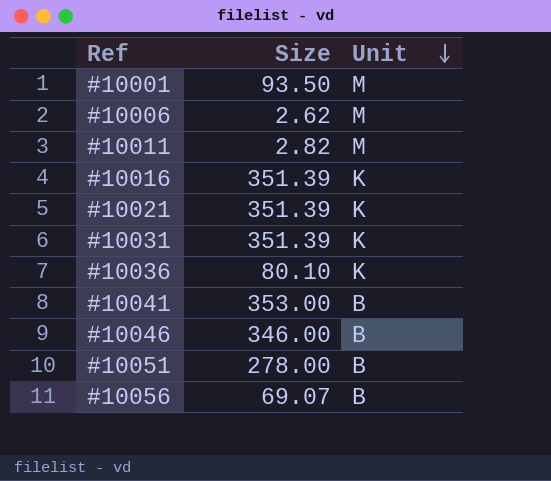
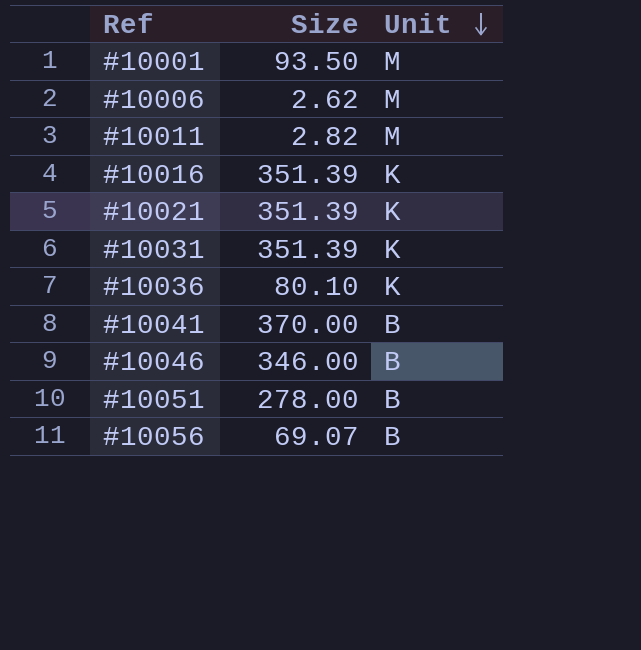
#10041 | Size: 353.00 -> 370.00

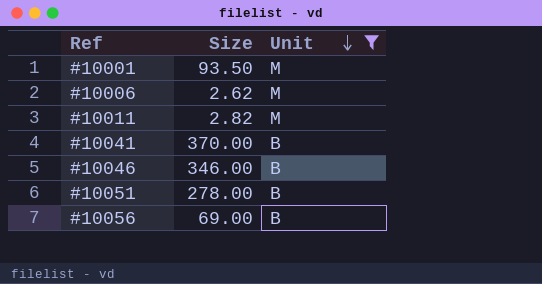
filter: none -> Unit != K
#10056 | Size: 69.07 -> 69.00

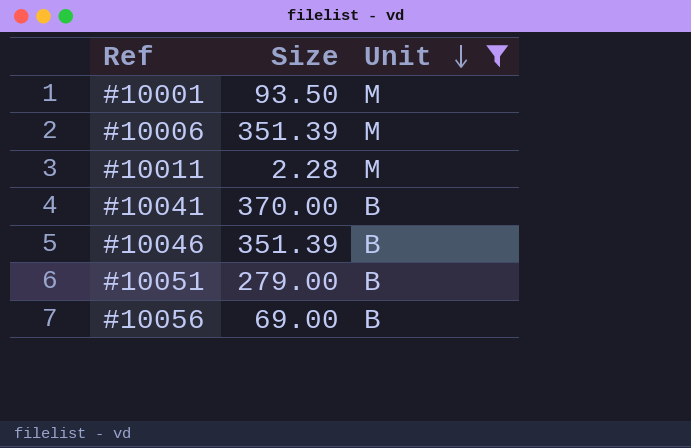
#10006 | Size: 2.62 -> 351.39
#10011 | Size: 2.82 -> 2.28
#10046 | Size: 346.00 -> 351.39
#10051 | Size: 278.00 -> 279.00

